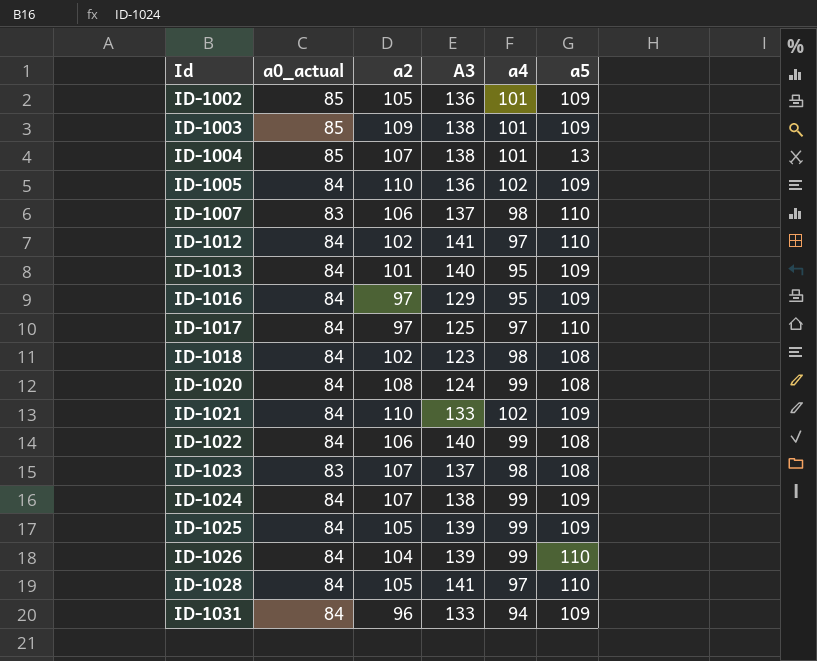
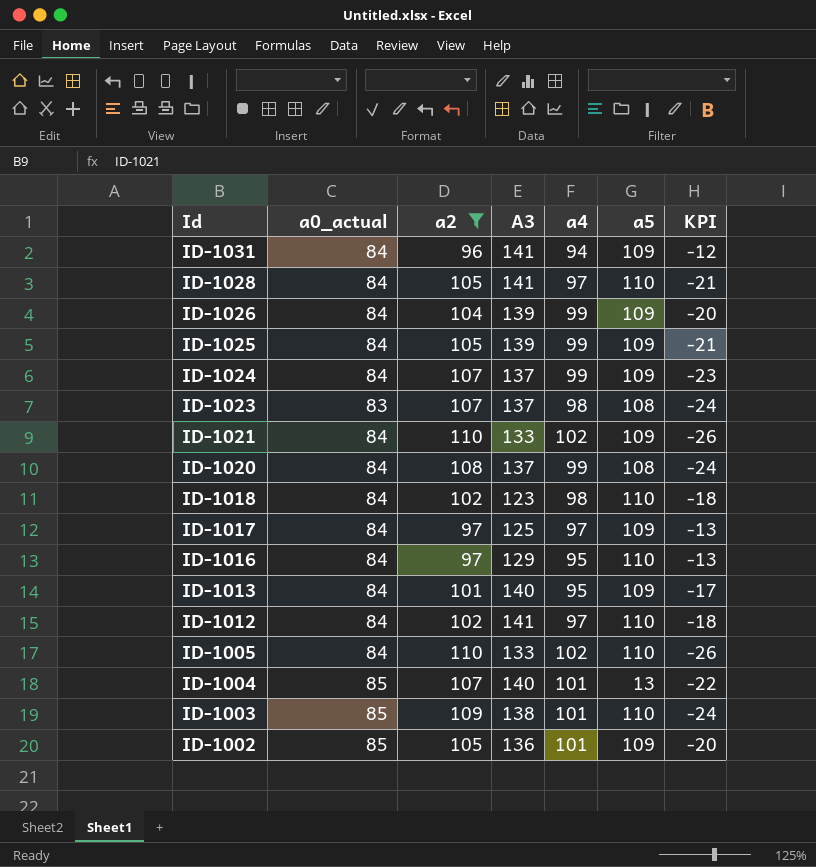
filter: none -> a2 != 106
row order: Id ascending -> Id descending
column KPI | formula: none -> [a0_actual] - [a2]
ID-1031 | A3: 133 -> 141
ID-1026 | a5: 110 -> 109
ID-1024 | A3: 138 -> 137
ID-1020 | A3: 124 -> 137
ID-1018 | a5: 108 -> 110
ID-1017 | a5: 110 -> 109
ID-1016 | a5: 109 -> 110
ID-1005 | A3: 136 -> 133
ID-1005 | a5: 109 -> 110
ID-1004 | A3: 138 -> 140
ID-1003 | a5: 109 -> 110

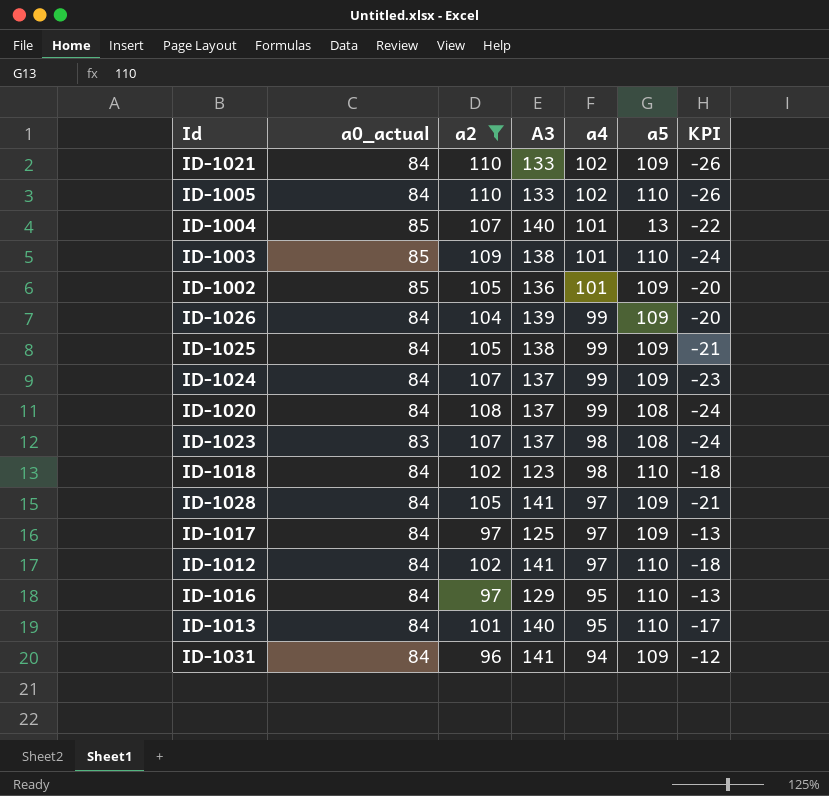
row order: Id descending -> a4 descending
ID-1025 | A3: 139 -> 138
ID-1028 | a5: 110 -> 109
ID-1013 | a5: 109 -> 110

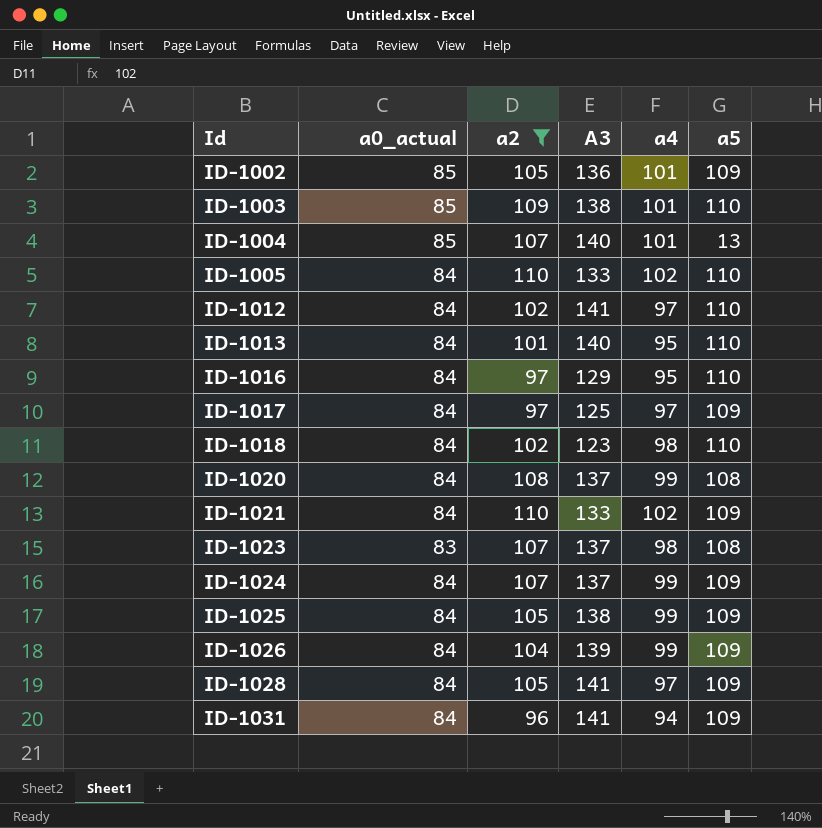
row order: a4 descending -> Id ascending
column KPI | formula: [a0_actual] - [a2] -> none

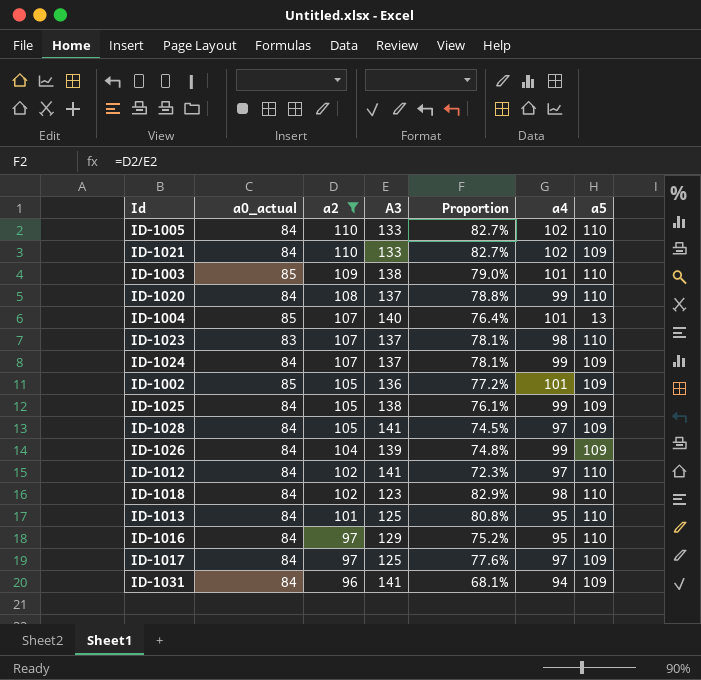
row order: Id ascending -> a2 descending
column Proportion | formula: none -> [a2] / [A3]
ID-1020 | a5: 108 -> 110
ID-1023 | a5: 108 -> 110
ID-1013 | A3: 140 -> 125

